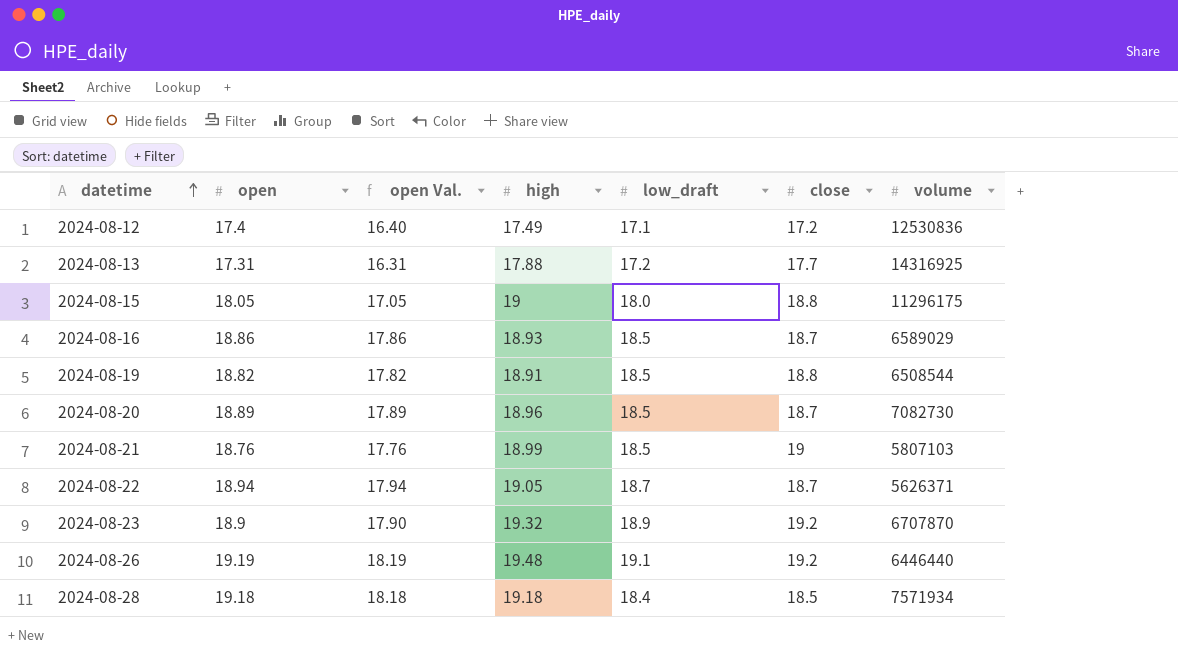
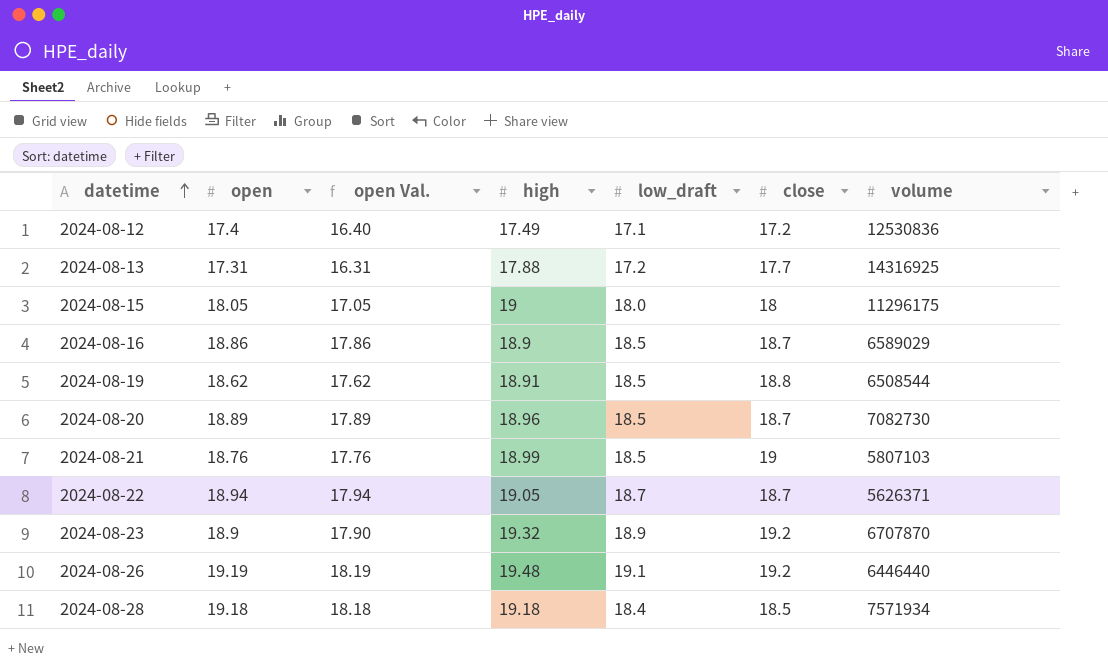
2024-08-15 | close: 18.8 -> 18
2024-08-16 | high: 18.93 -> 18.9
2024-08-19 | open: 18.82 -> 18.62
2024-08-19 | open Val.: 17.82 -> 17.62

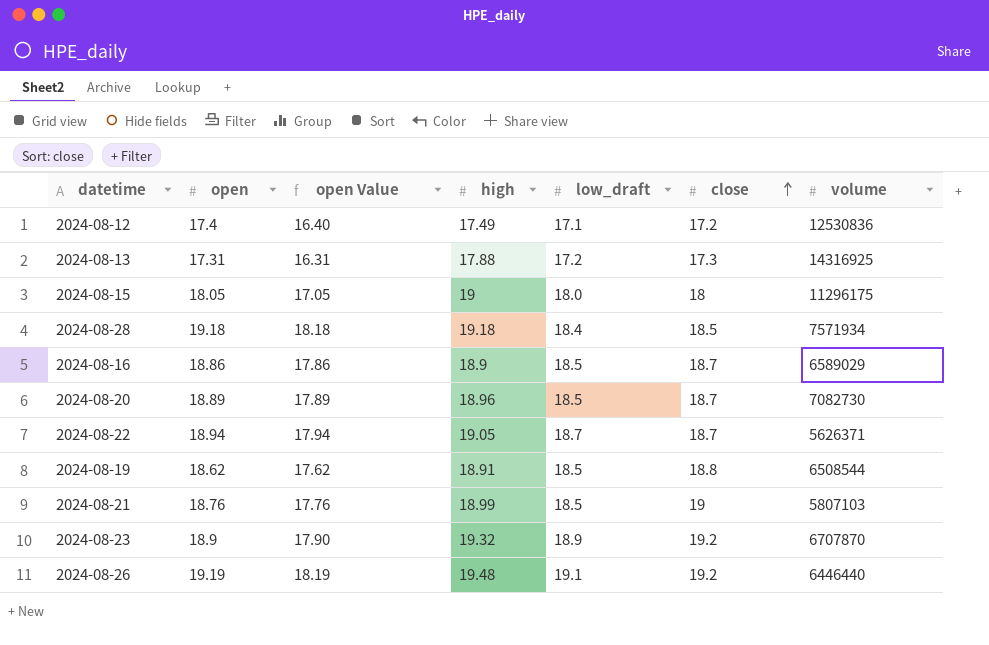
row order: datetime ascending -> close ascending
column name: open Val. -> open Value
2024-08-13 | close: 17.7 -> 17.3

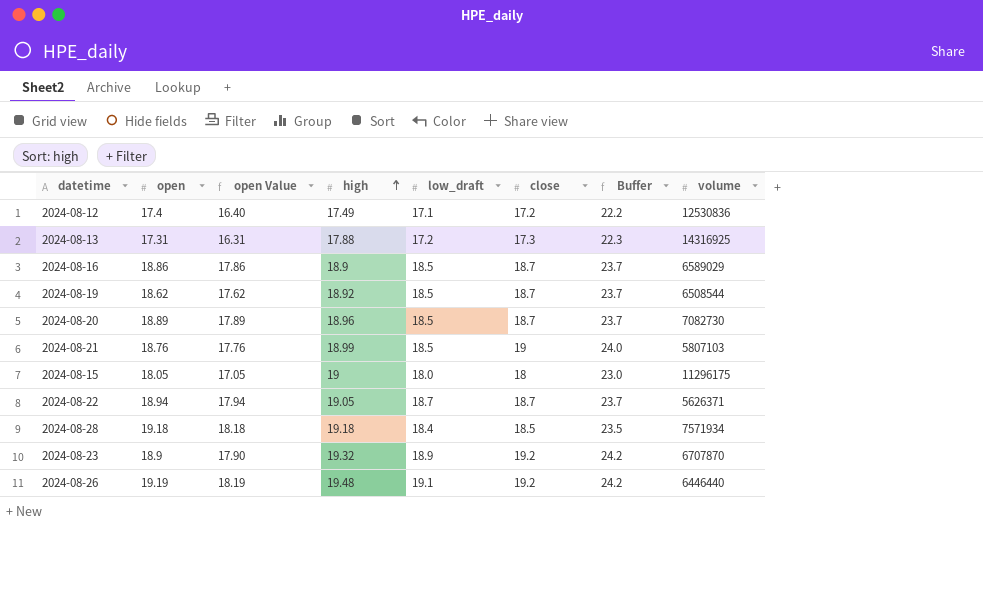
row order: close ascending -> high ascending
column Buffer | formula: none -> [close] + 5
2024-08-19 | high: 18.91 -> 18.92
2024-08-19 | close: 18.8 -> 18.7

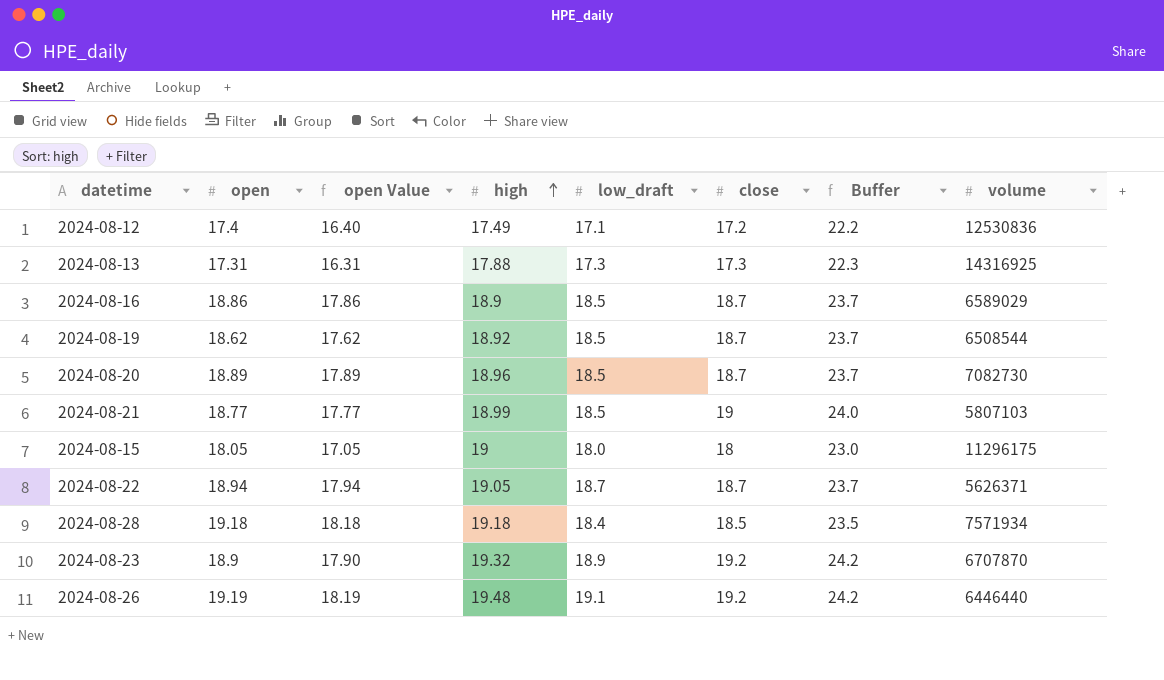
2024-08-13 | low_draft: 17.2 -> 17.3
2024-08-21 | open: 18.76 -> 18.77
2024-08-21 | open Value: 17.76 -> 17.77

